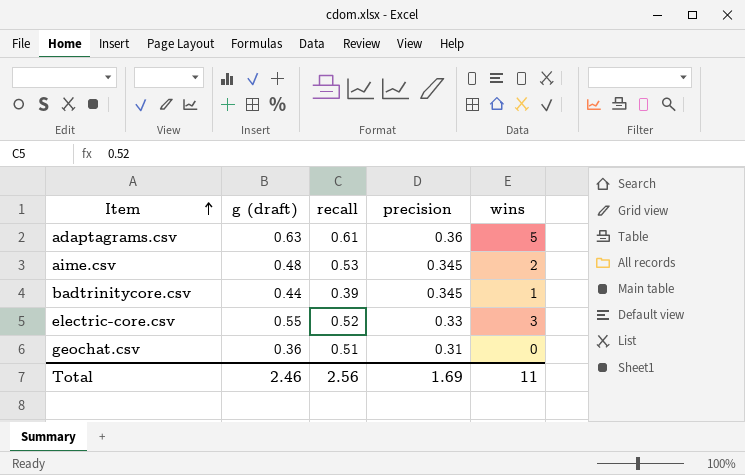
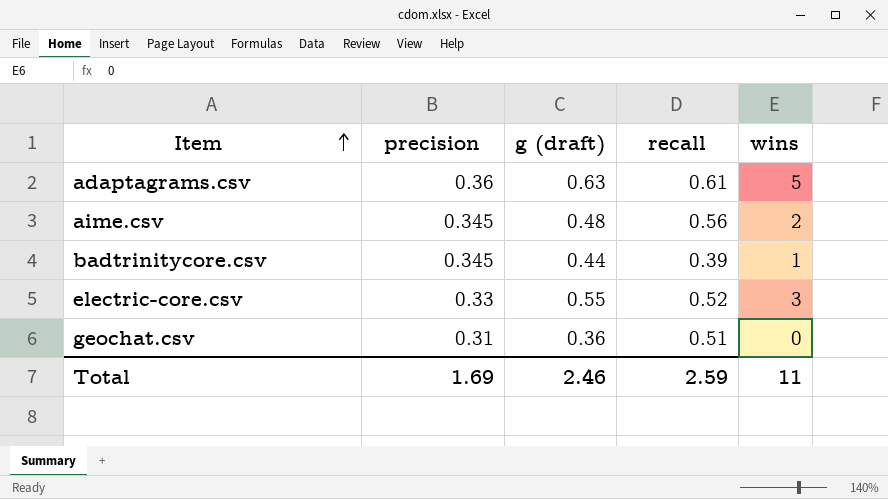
column precision | position: 4 -> 2
aime.csv | recall: 0.53 -> 0.56
Total | recall: 2.56 -> 2.59

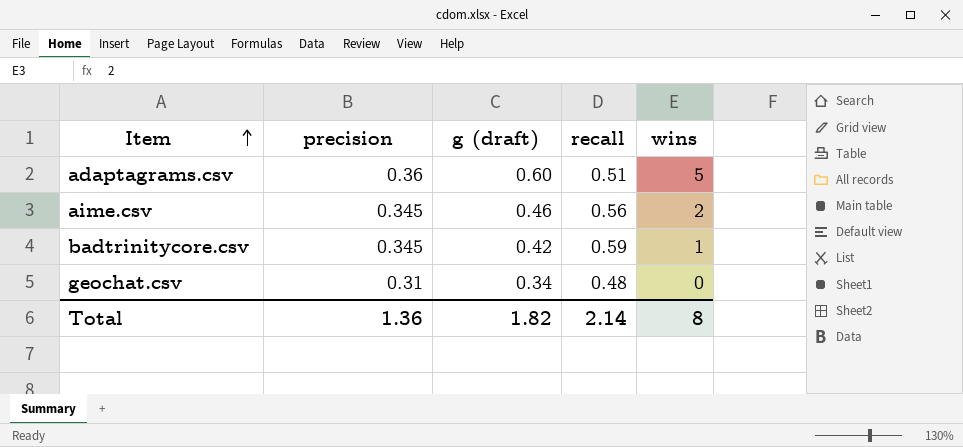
row electric-core.csv: 0.33 | 0.55 | 0.52 | 3 -> none
adaptagrams.csv | g (draft): 0.63 -> 0.60
adaptagrams.csv | recall: 0.61 -> 0.51
aime.csv | g (draft): 0.48 -> 0.46
badtrinitycore.csv | g (draft): 0.44 -> 0.42
badtrinitycore.csv | recall: 0.39 -> 0.59
geochat.csv | g (draft): 0.36 -> 0.34
geochat.csv | recall: 0.51 -> 0.48
Total | precision: 1.69 -> 1.36
Total | g (draft): 2.46 -> 1.82
Total | recall: 2.59 -> 2.14
Total | wins: 11 -> 8

